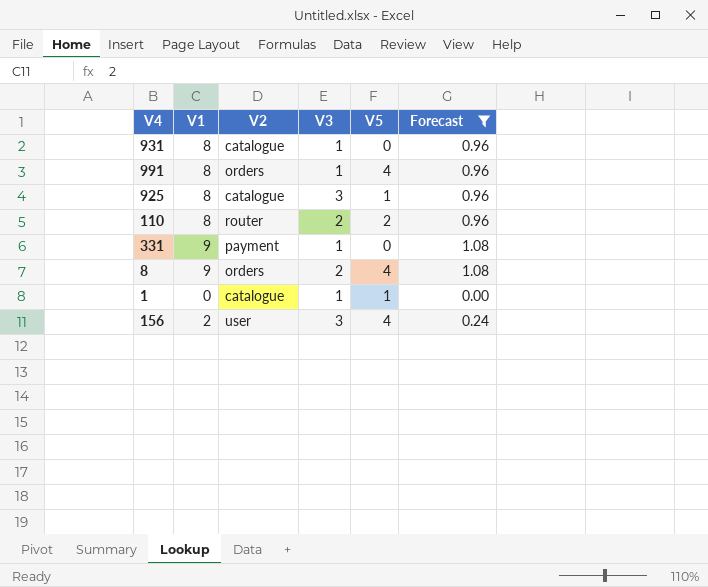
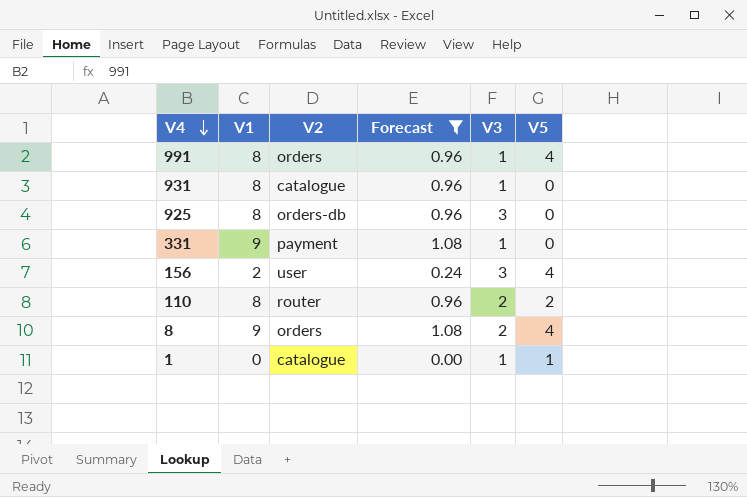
row order: none -> V4 descending
column Forecast | position: 6 -> 4
925 | V2: catalogue -> orders-db
925 | V5: 1 -> 0

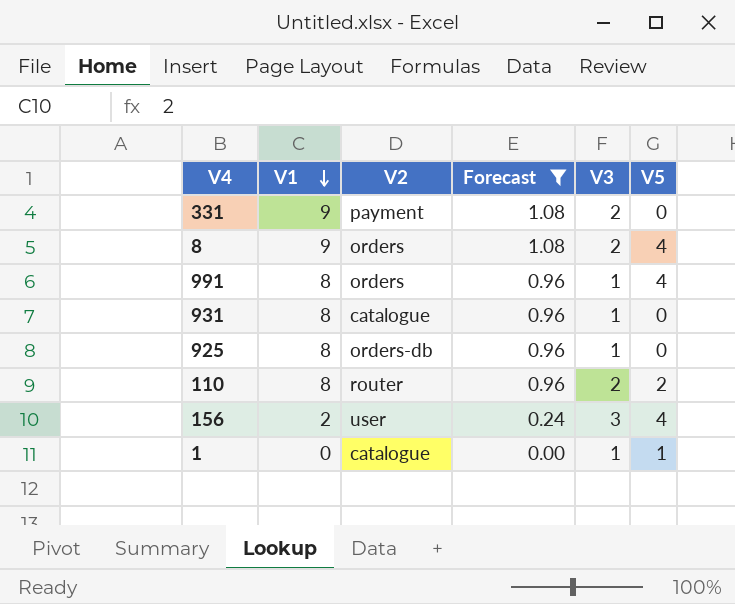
row order: V4 descending -> V1 descending
331 | V3: 1 -> 2
925 | V3: 3 -> 1

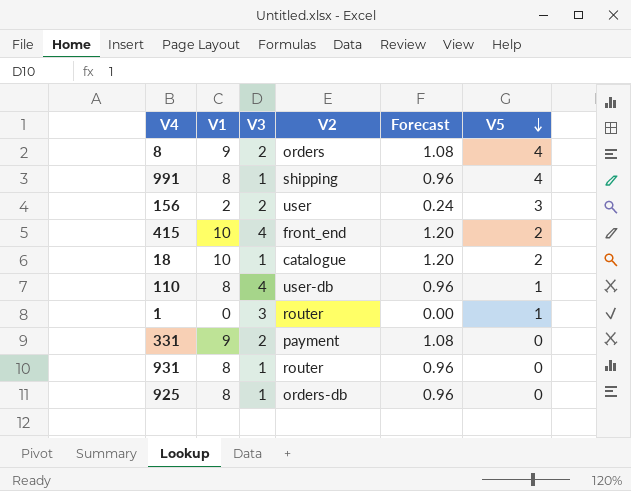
filter: Forecast != 1.20 -> none
row order: V1 descending -> V5 descending
column V3 | position: 5 -> 3
991 | V2: orders -> shipping
156 | V3: 3 -> 2
156 | V5: 4 -> 3
110 | V3: 2 -> 4
110 | V2: router -> user-db
110 | V5: 2 -> 1
1 | V3: 1 -> 3
1 | V2: catalogue -> router
931 | V2: catalogue -> router

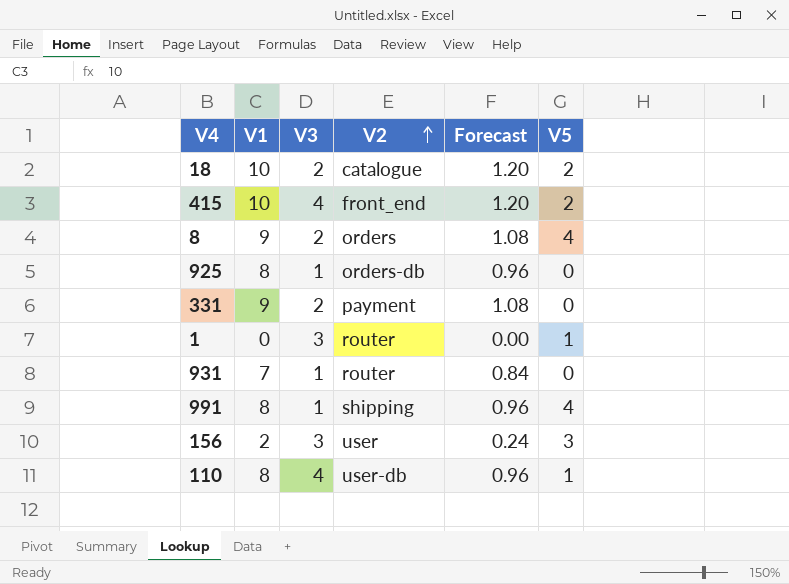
row order: V5 descending -> V2 ascending
18 | V3: 1 -> 2
931 | V1: 8 -> 7
931 | Forecast: 0.96 -> 0.84
156 | V3: 2 -> 3

